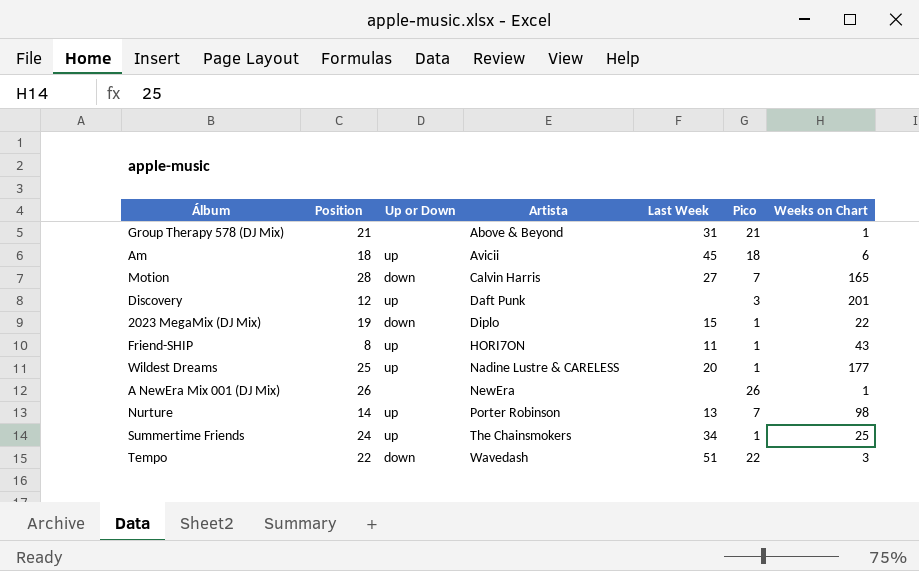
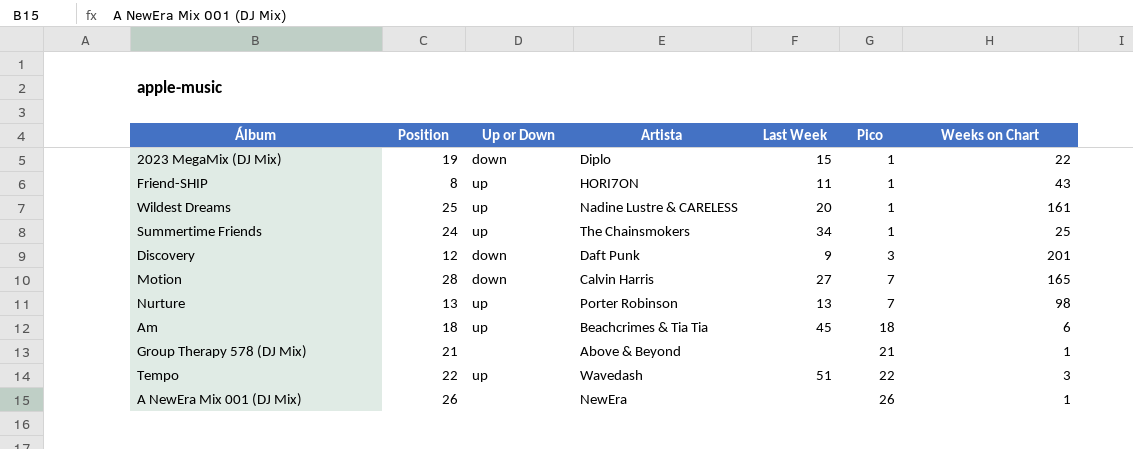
row order: Artista ascending -> Pico ascending
Wildest Dreams | Weeks on Chart: 177 -> 161
Discovery | Up or Down: up -> down
Discovery | Last Week: none -> 9
Nurture | Position: 14 -> 13
Am | Artista: Avicii -> Beachcrimes & Tia Tia
Group Therapy 578 (DJ Mix) | Last Week: 31 -> none
Tempo | Up or Down: down -> up

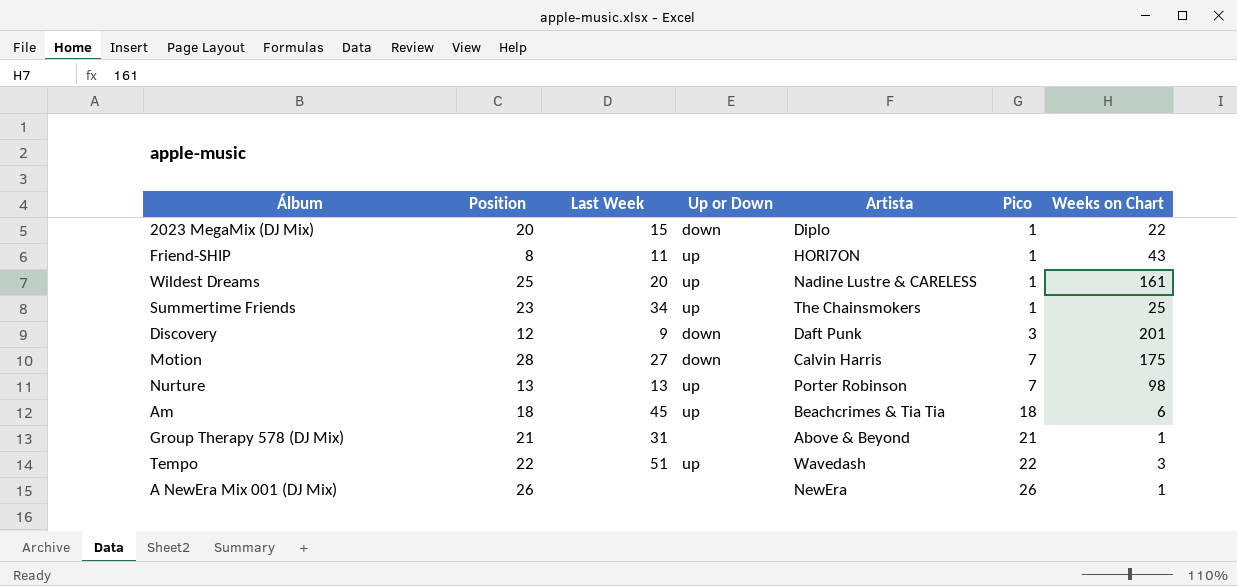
column Last Week | position: 5 -> 3
2023 MegaMix (DJ Mix) | Position: 19 -> 20
Summertime Friends | Position: 24 -> 23
Motion | Weeks on Chart: 165 -> 175
Group Therapy 578 (DJ Mix) | Last Week: none -> 31

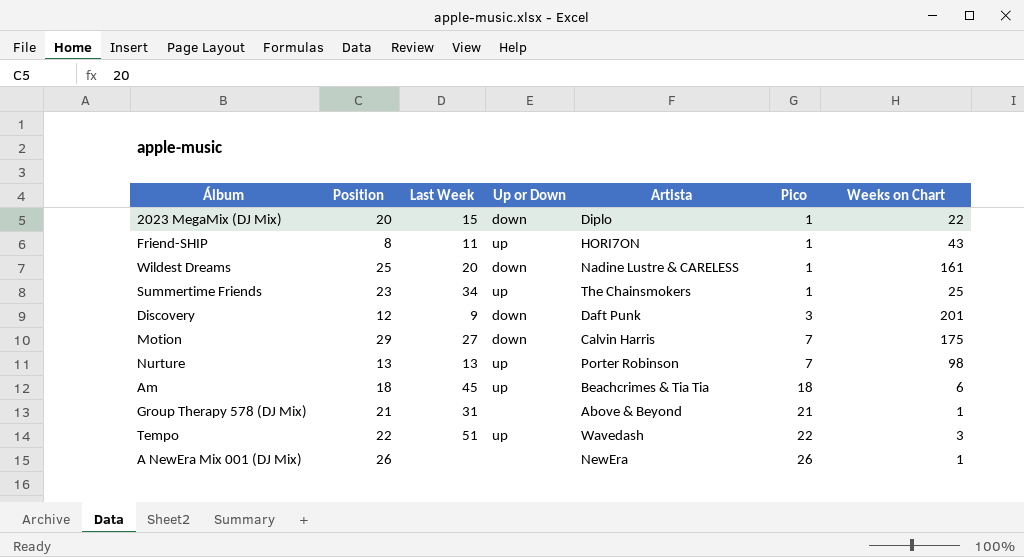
Wildest Dreams | Up or Down: up -> down
Motion | Position: 28 -> 29

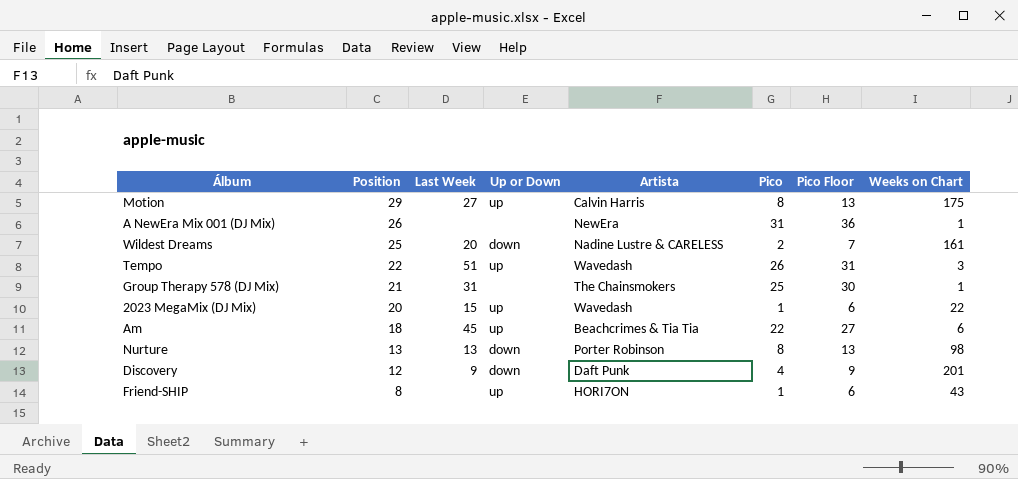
row order: Pico ascending -> Position descending
column Pico Floor | formula: none -> [Pico] + 5
row Summertime Friends: 23 | 34 | up | The Chainsmokers | 1 | 25 -> none
Motion | Up or Down: down -> up
Motion | Pico: 7 -> 8
A NewEra Mix 001 (DJ Mix) | Pico: 26 -> 31
Wildest Dreams | Pico: 1 -> 2
Tempo | Pico: 22 -> 26
Group Therapy 578 (DJ Mix) | Artista: Above & Beyond -> The Chainsmokers
Group Therapy 578 (DJ Mix) | Pico: 21 -> 25
2023 MegaMix (DJ Mix) | Up or Down: down -> up
2023 MegaMix (DJ Mix) | Artista: Diplo -> Wavedash
Am | Pico: 18 -> 22
Nurture | Up or Down: up -> down
Nurture | Pico: 7 -> 8
Discovery | Pico: 3 -> 4
Friend-SHIP | Last Week: 11 -> none

